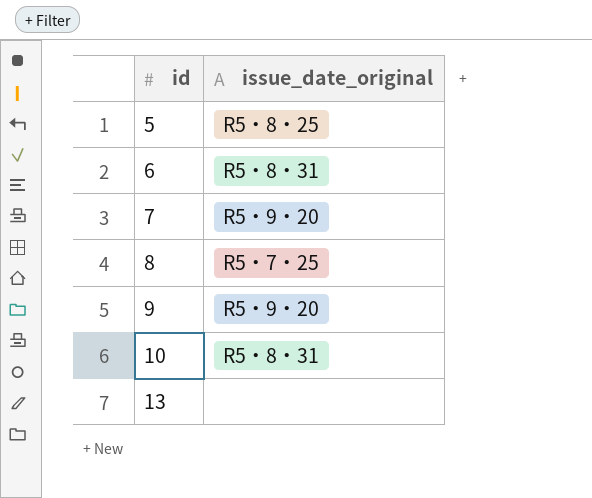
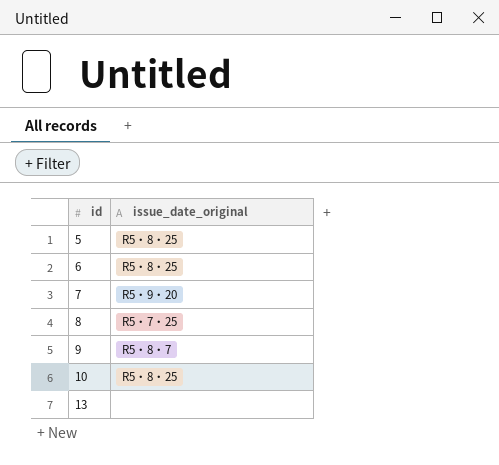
6 | issue_date_original: R5・8・31 -> R5・8・25
9 | issue_date_original: R5・9・20 -> R5・8・7
10 | issue_date_original: R5・8・31 -> R5・8・25

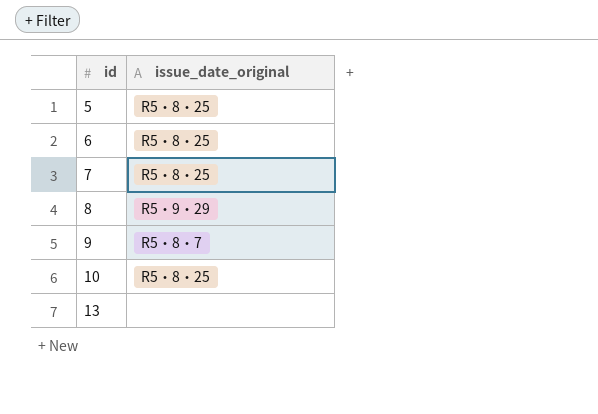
7 | issue_date_original: R5・9・20 -> R5・8・25
8 | issue_date_original: R5・7・25 -> R5・9・29

